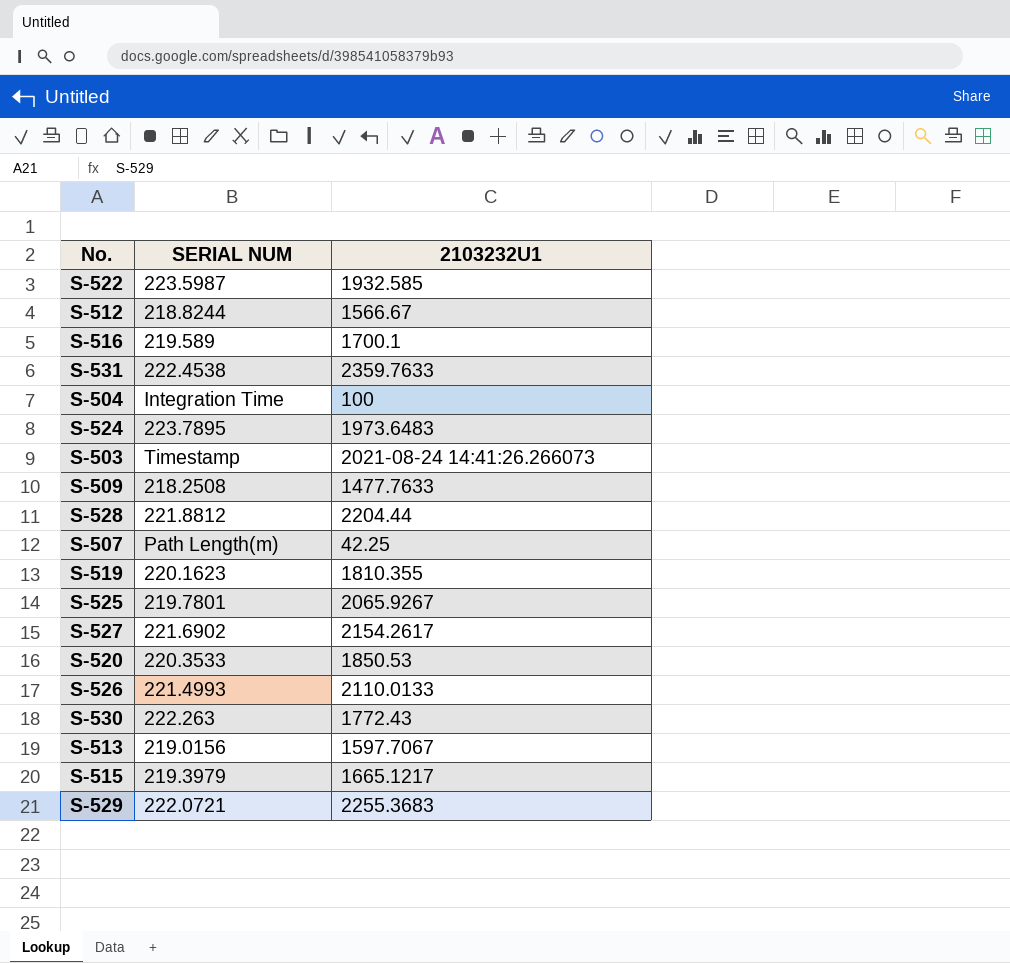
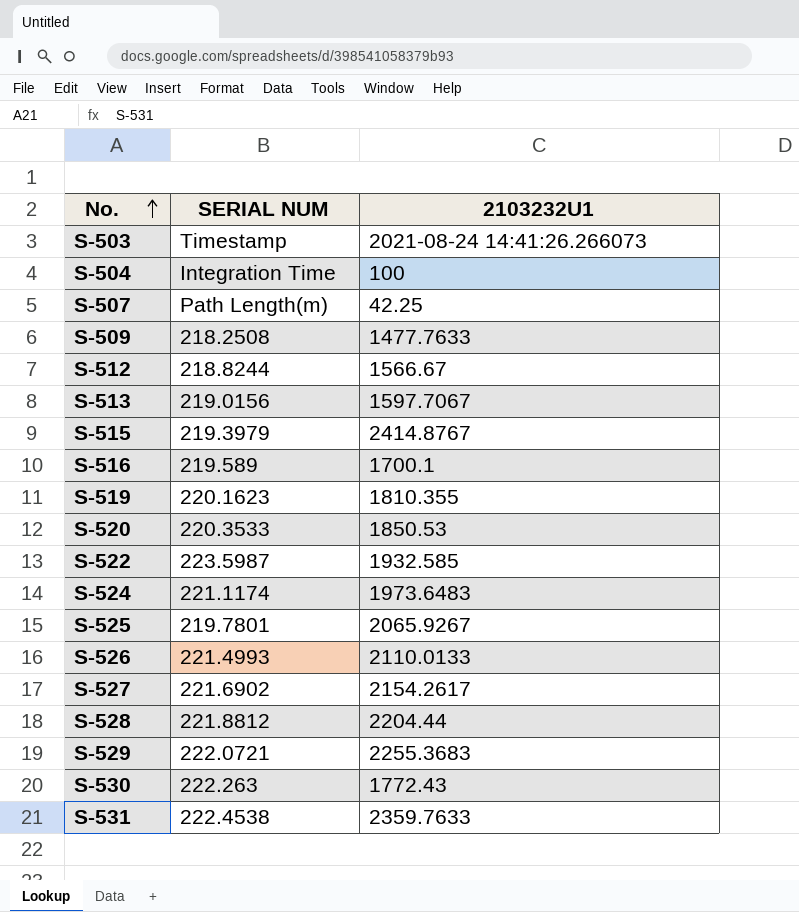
row order: none -> No. ascending
S-515 | 2103232U1: 1665.1217 -> 2414.8767
S-524 | SERIAL NUM: 223.7895 -> 221.1174

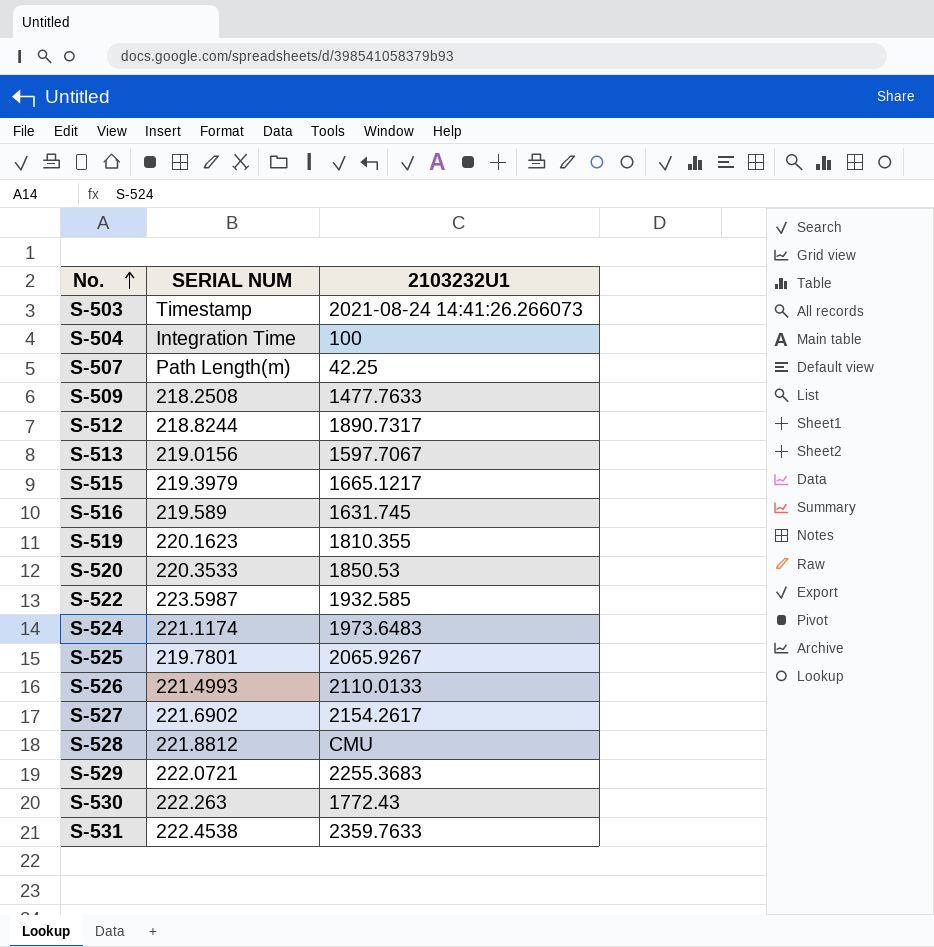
S-512 | 2103232U1: 1566.67 -> 1890.7317
S-515 | 2103232U1: 2414.8767 -> 1665.1217
S-516 | 2103232U1: 1700.1 -> 1631.745
S-528 | 2103232U1: 2204.44 -> CMU

